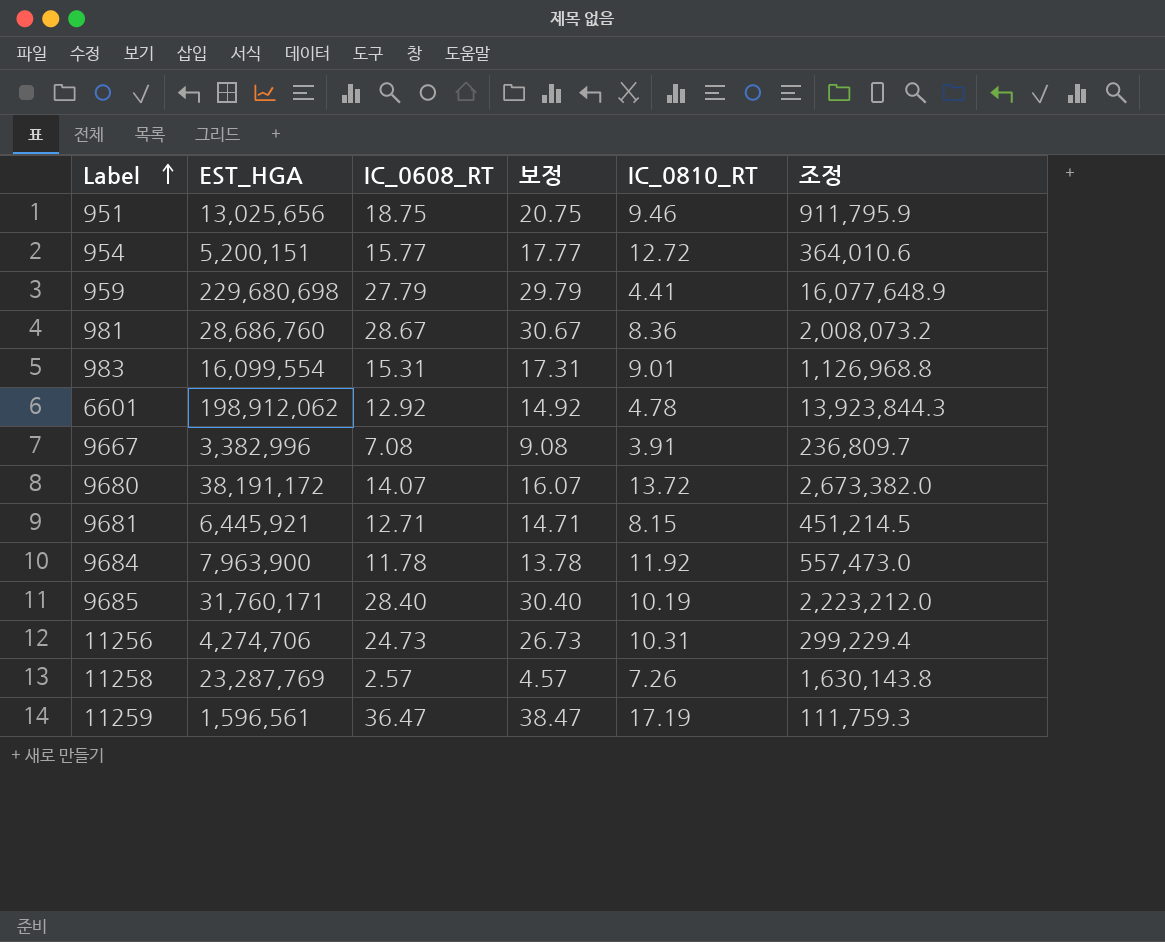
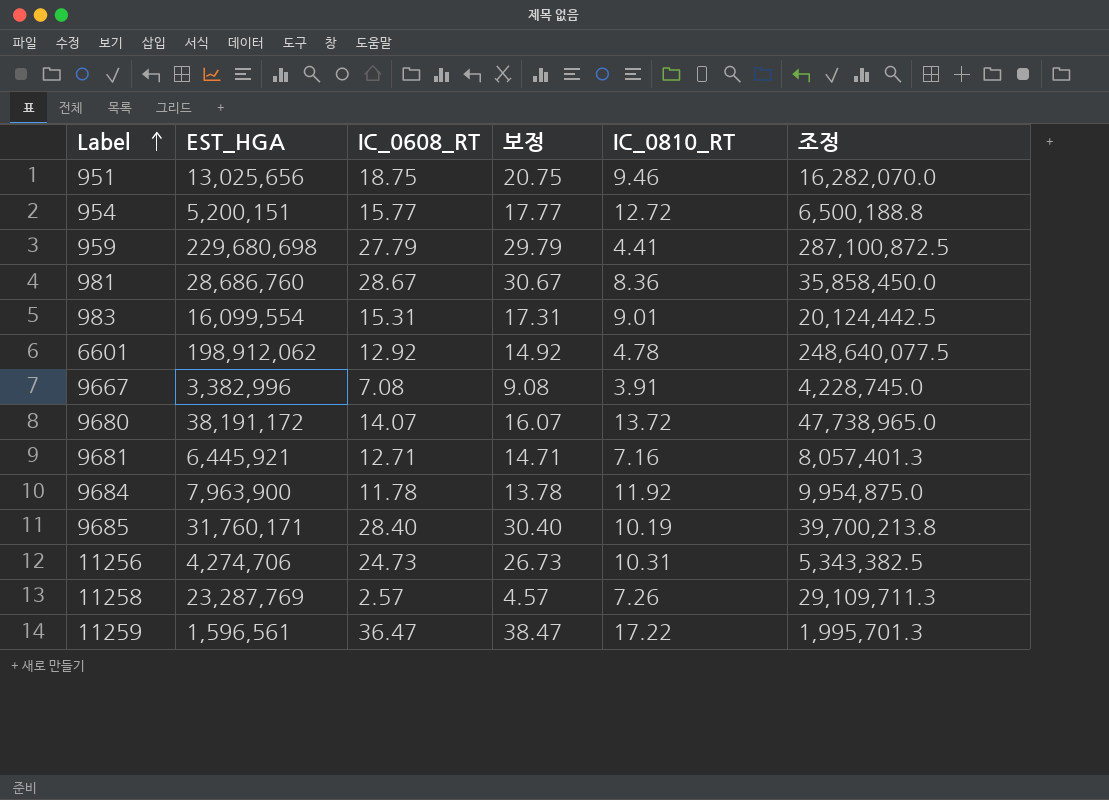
column 조정 | formula: [EST_HGA] * 0.07 -> [EST_HGA] * 1.25
9681 | IC_0810_RT: 8.15 -> 7.16
11259 | IC_0810_RT: 17.19 -> 17.22

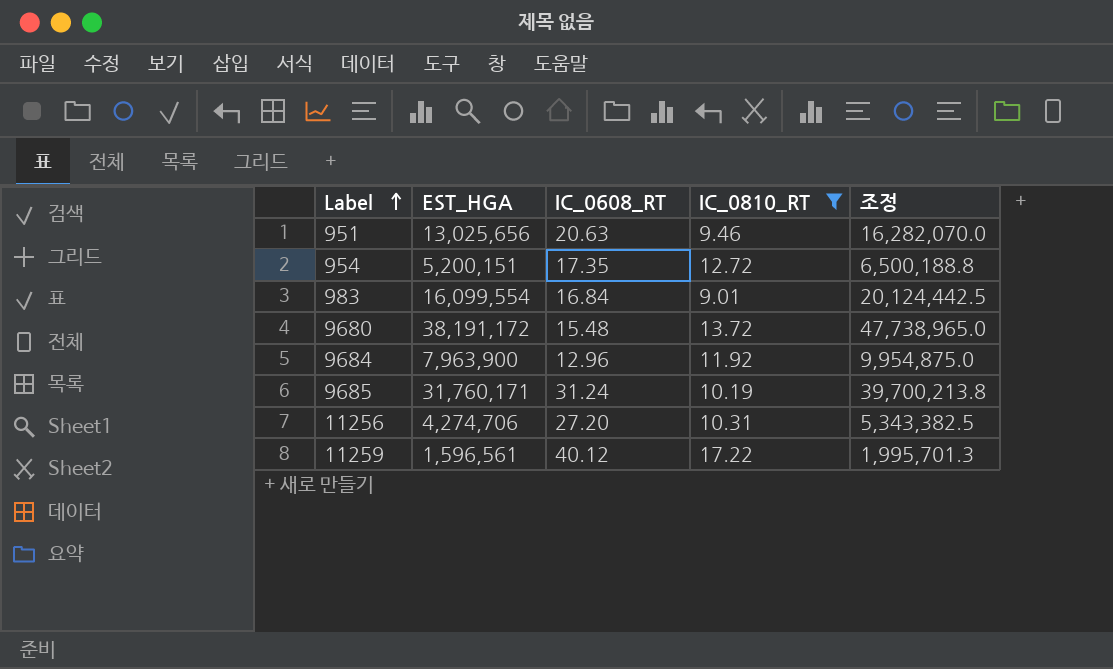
filter: none -> IC_0810_RT >= 9.01
column 보정 | formula: [IC_0608_RT] + 2 -> none
951 | IC_0608_RT: 18.75 -> 20.63
954 | IC_0608_RT: 15.77 -> 17.35
983 | IC_0608_RT: 15.31 -> 16.84
9680 | IC_0608_RT: 14.07 -> 15.48
9684 | IC_0608_RT: 11.78 -> 12.96
9685 | IC_0608_RT: 28.40 -> 31.24
11256 | IC_0608_RT: 24.73 -> 27.20
11259 | IC_0608_RT: 36.47 -> 40.12

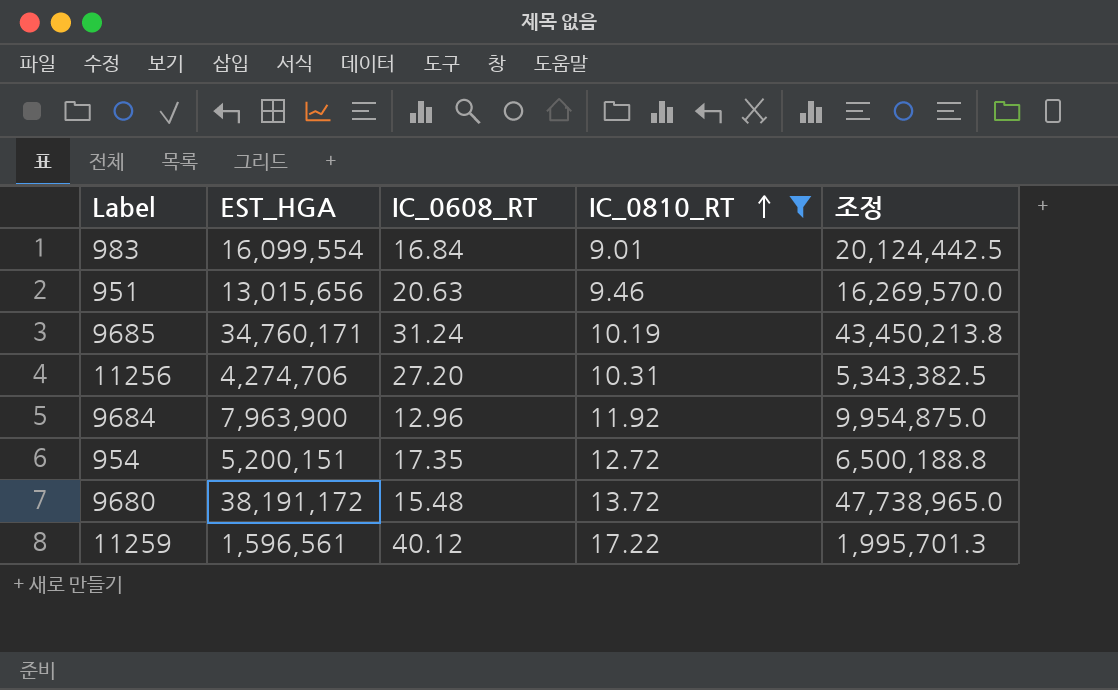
row order: Label ascending -> IC_0810_RT ascending
951 | EST_HGA: 13,025,656 -> 13,015,656
951 | 조정: 16,282,070.0 -> 16,269,570.0
9685 | EST_HGA: 31,760,171 -> 34,760,171
9685 | 조정: 39,700,213.8 -> 43,450,213.8

